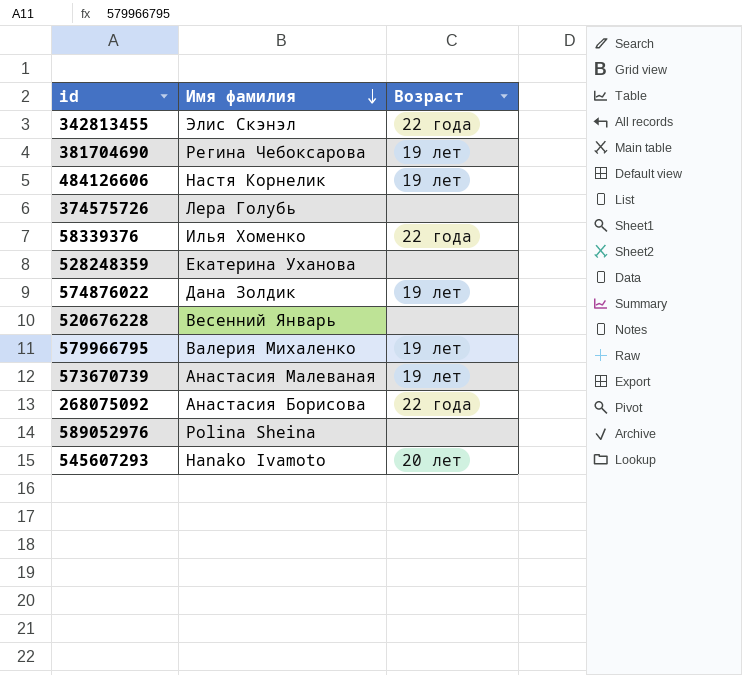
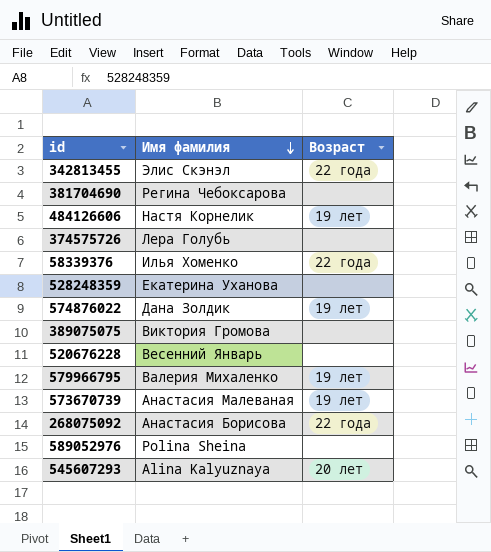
381704690 | Возраст: 19 лет -> none
row 389075075: none -> Виктория Громова | none
545607293 | Имя фамилия: Hanako Ivamoto -> Alina Kalyuznaya

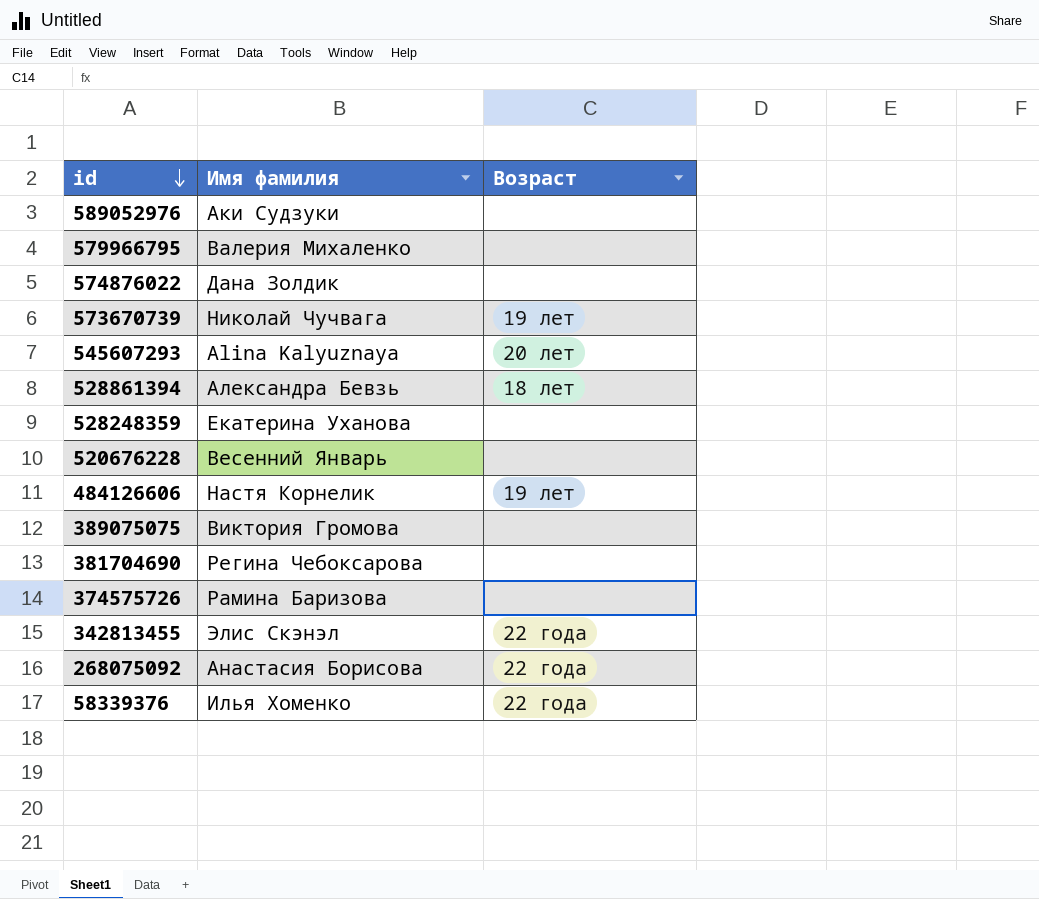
row order: Имя фамилия descending -> id descending
589052976 | Имя фамилия: Polina Sheina -> Аки Судзуки
579966795 | Возраст: 19 лет -> none
574876022 | Возраст: 19 лет -> none
573670739 | Имя фамилия: Анастасия Малеваная -> Николай Чучвага
row 528861394: none -> Александра Бевзь | 18 лет
374575726 | Имя фамилия: Лера Голубь -> Рамина Баризова

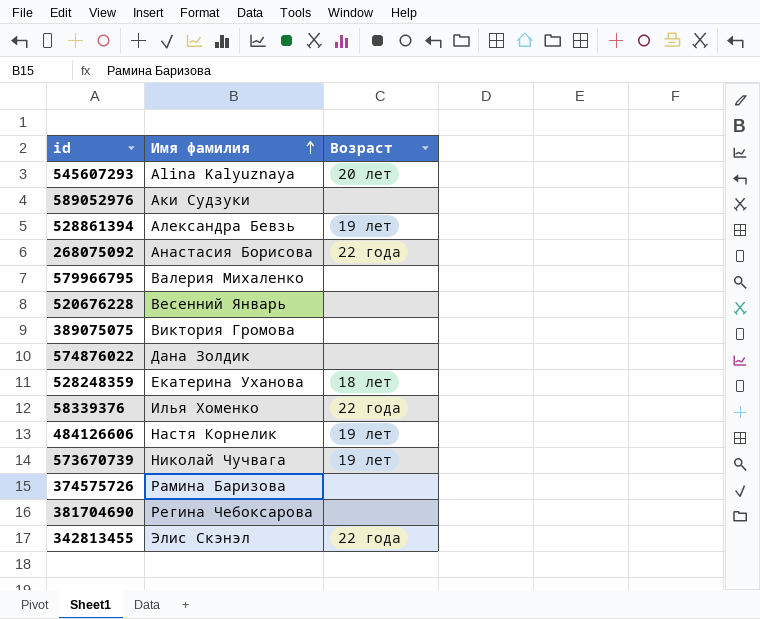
row order: id descending -> Имя фамилия ascending
528861394 | Возраст: 18 лет -> 19 лет
528248359 | Возраст: none -> 18 лет

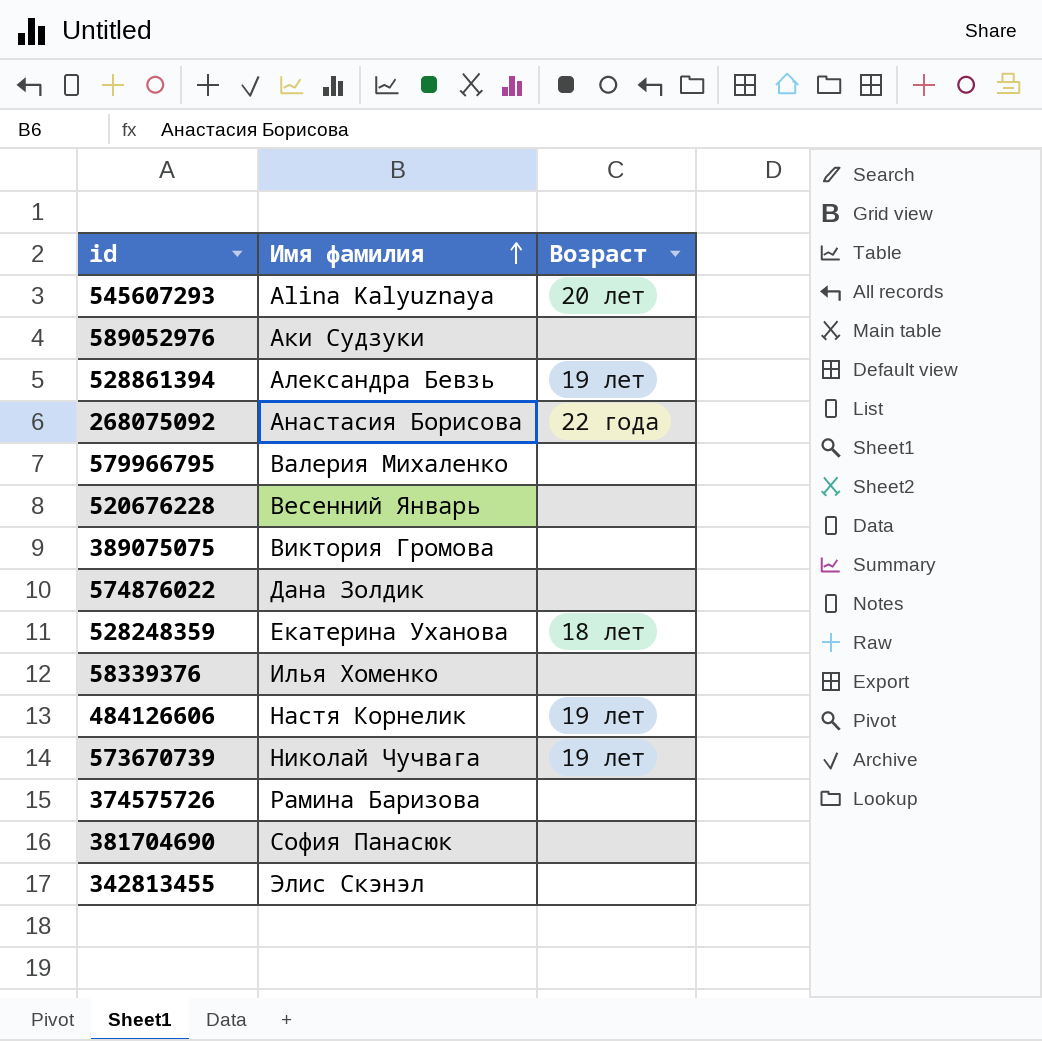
58339376 | Возраст: 22 года -> none
381704690 | Имя фамилия: Регина Чебоксарова -> София Панасюк
342813455 | Возраст: 22 года -> none

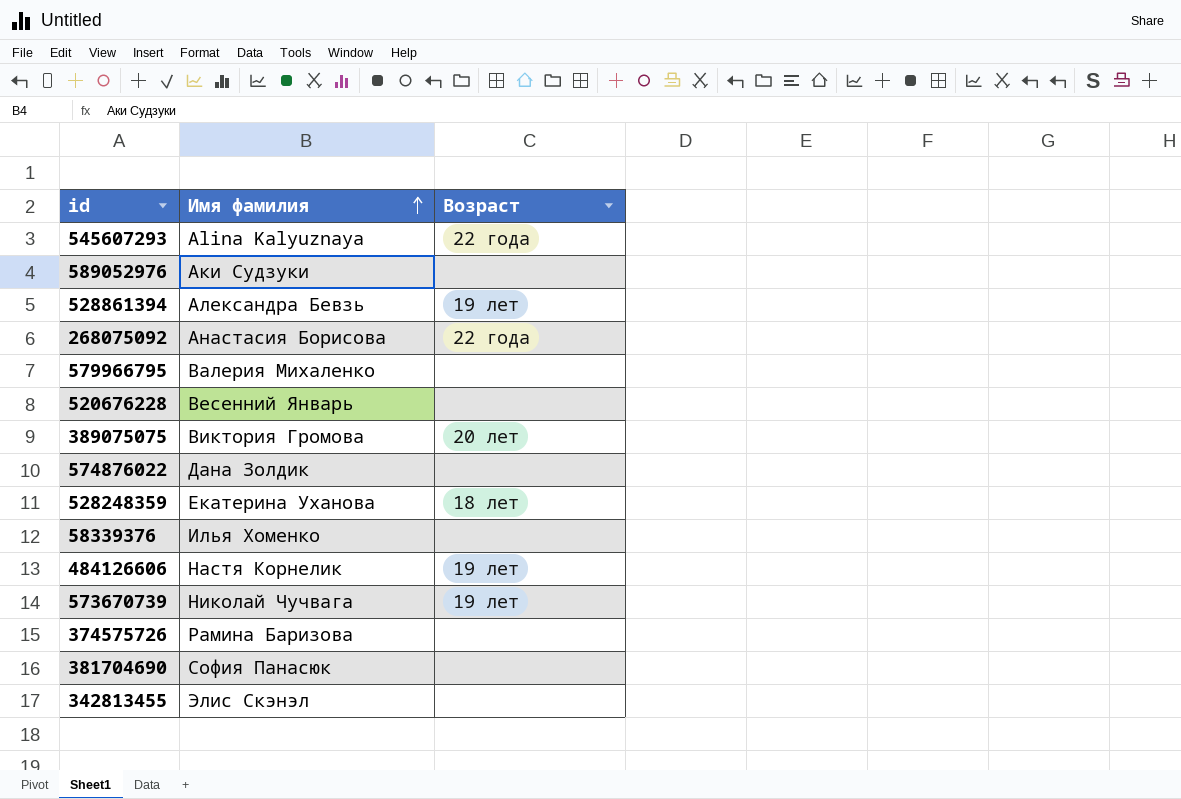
545607293 | Возраст: 20 лет -> 22 года
389075075 | Возраст: none -> 20 лет

